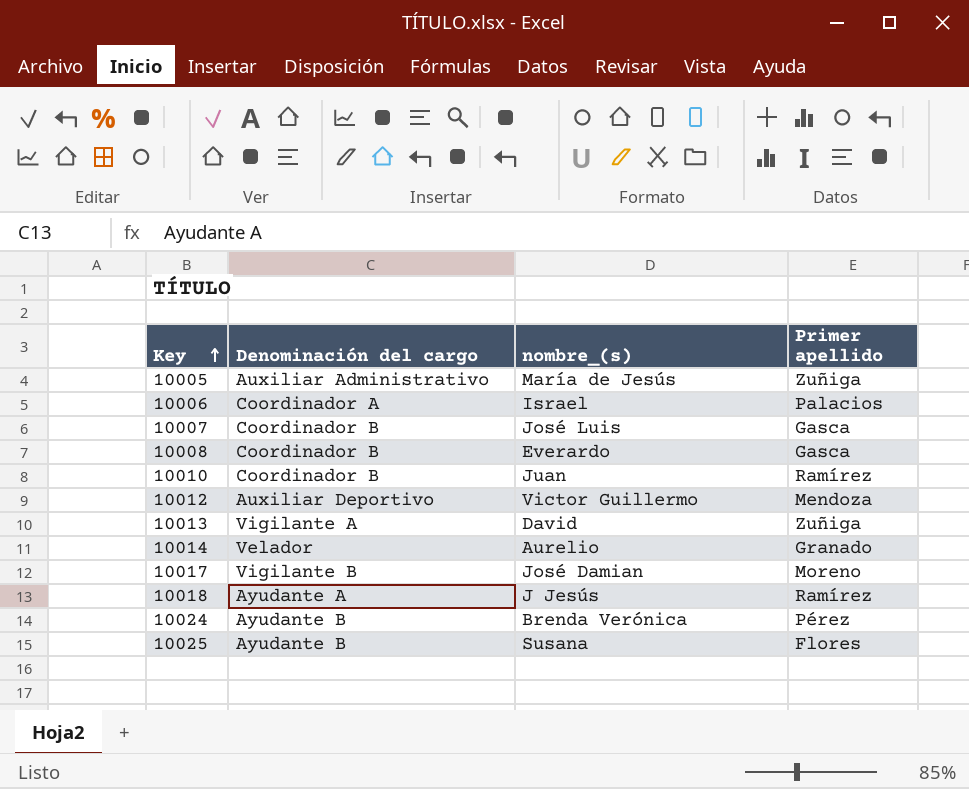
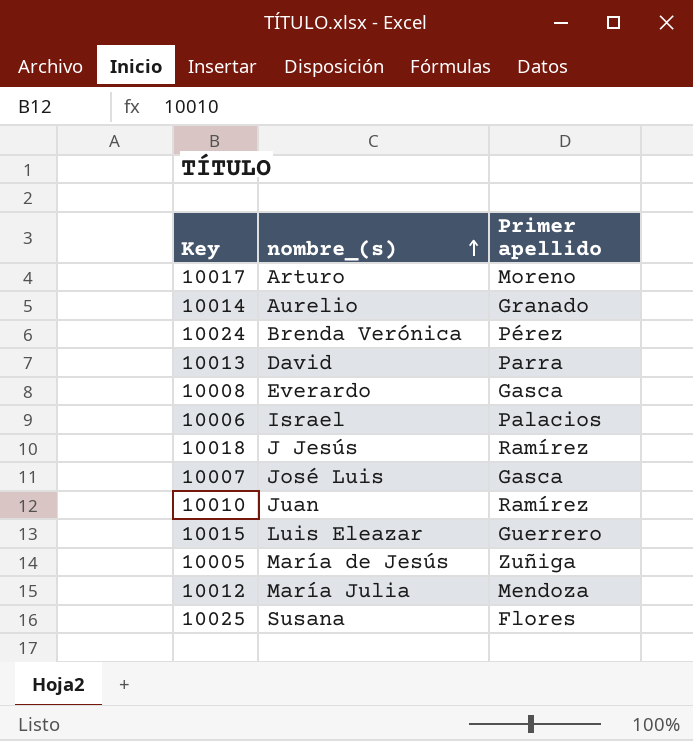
row order: Key ascending -> nombre_(s) ascending
column Denominación del cargo | position: 2 -> none
10017 | nombre_(s): José Damian -> Arturo
10013 | Primer apellido: Zuñiga -> Parra
row 10015: none -> Luis Eleazar | Guerrero
10012 | nombre_(s): Victor Guillermo -> María Julia

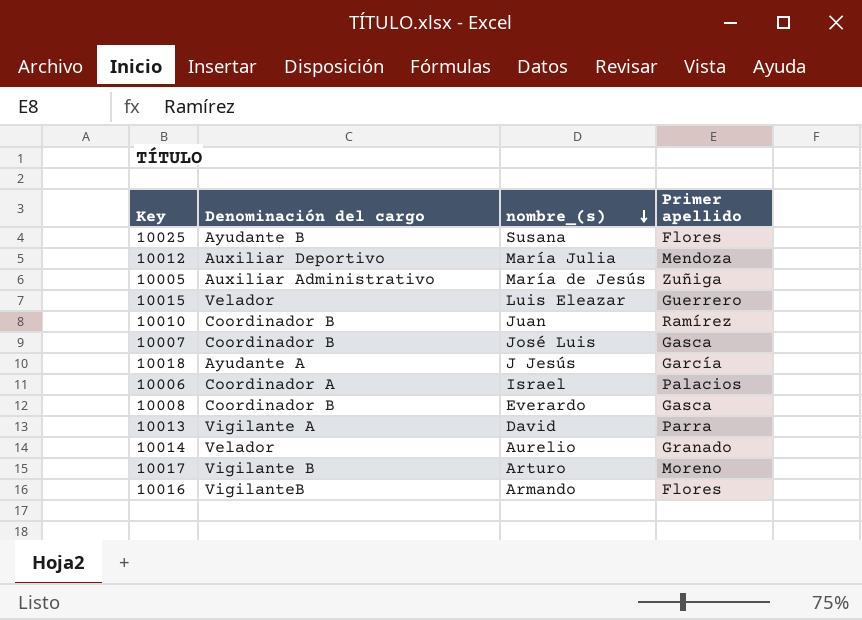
row order: nombre_(s) ascending -> nombre_(s) descending
column Denominación del cargo | position: none -> 2
row 10024: Brenda Verónica | Pérez -> none
10018 | Primer apellido: Ramírez -> García
row 10016: none -> VigilanteB | Armando | Flores

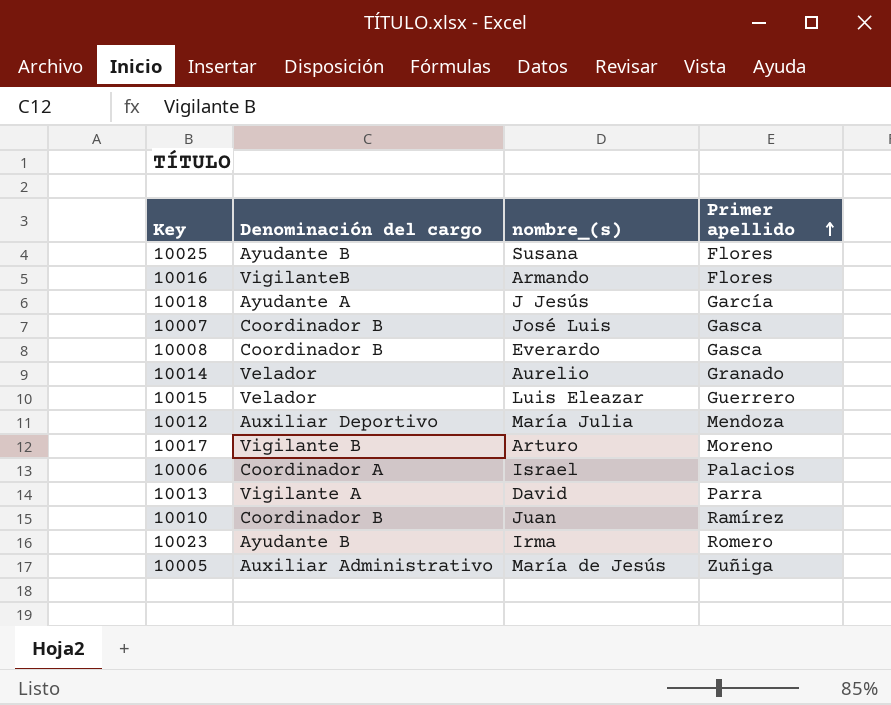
row order: nombre_(s) descending -> Primer apellido ascending
row 10023: none -> Ayudante B | Irma | Romero

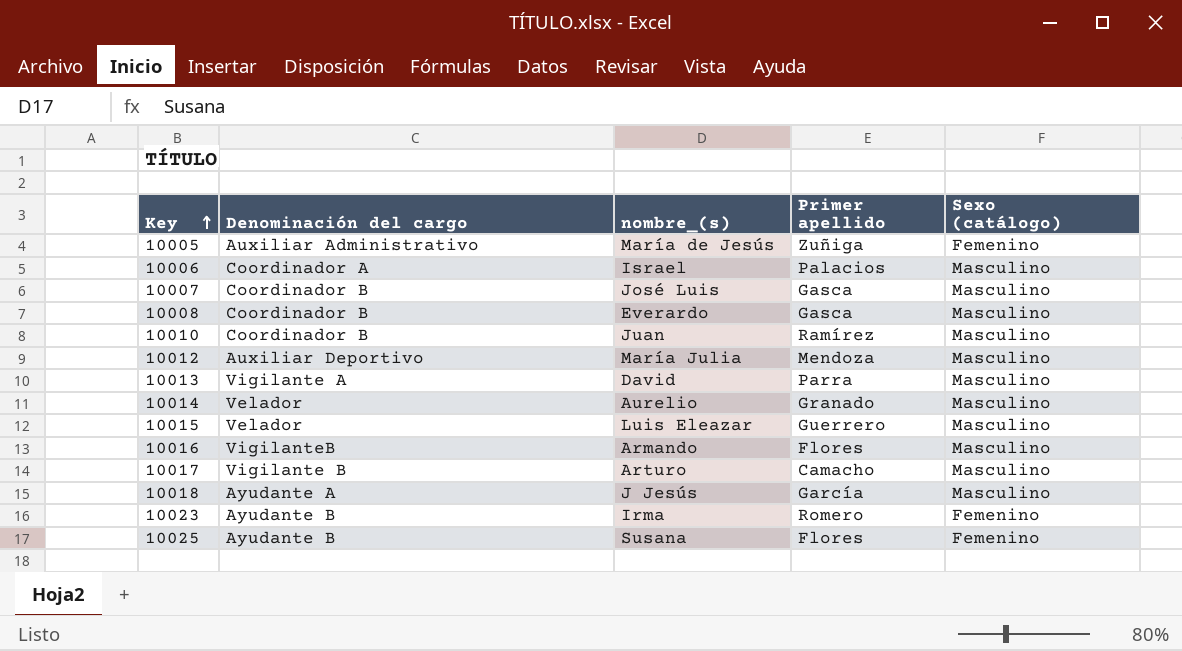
row order: Primer apellido ascending -> Key ascending
column Sexo (catálogo) | position: none -> 5
10017 | Primer apellido: Moreno -> Camacho

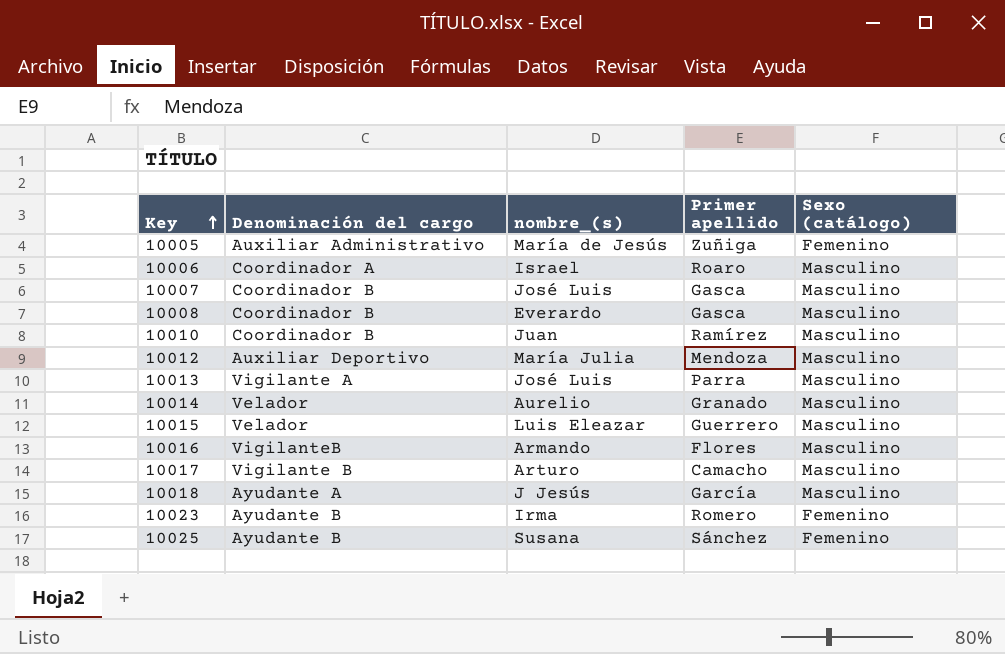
10006 | Primer apellido: Palacios -> Roaro
10013 | nombre_(s): David -> José Luis
10025 | Primer apellido: Flores -> Sánchez

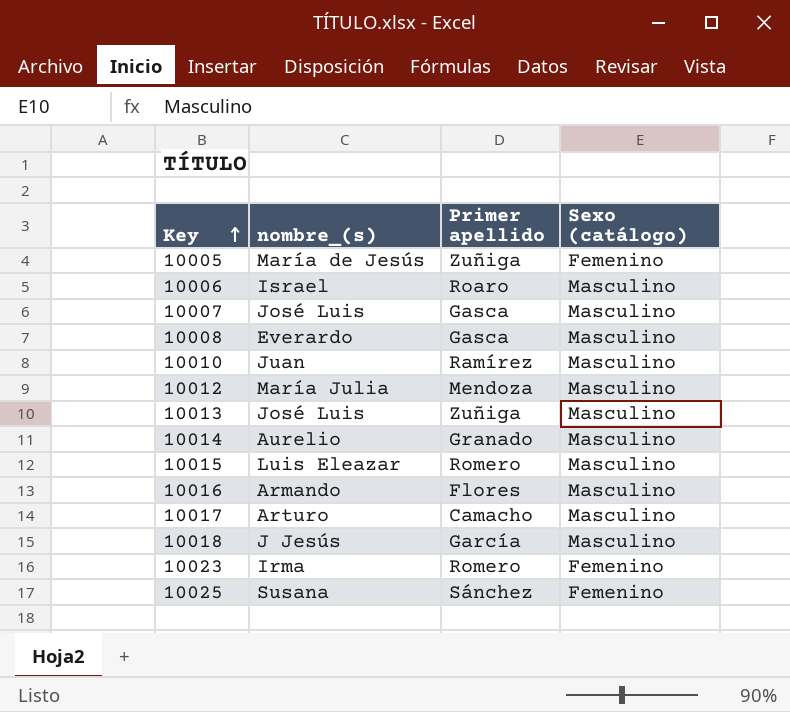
column Denominación del cargo | position: 2 -> none
10013 | Primer apellido: Parra -> Zuñiga
10015 | Primer apellido: Guerrero -> Romero

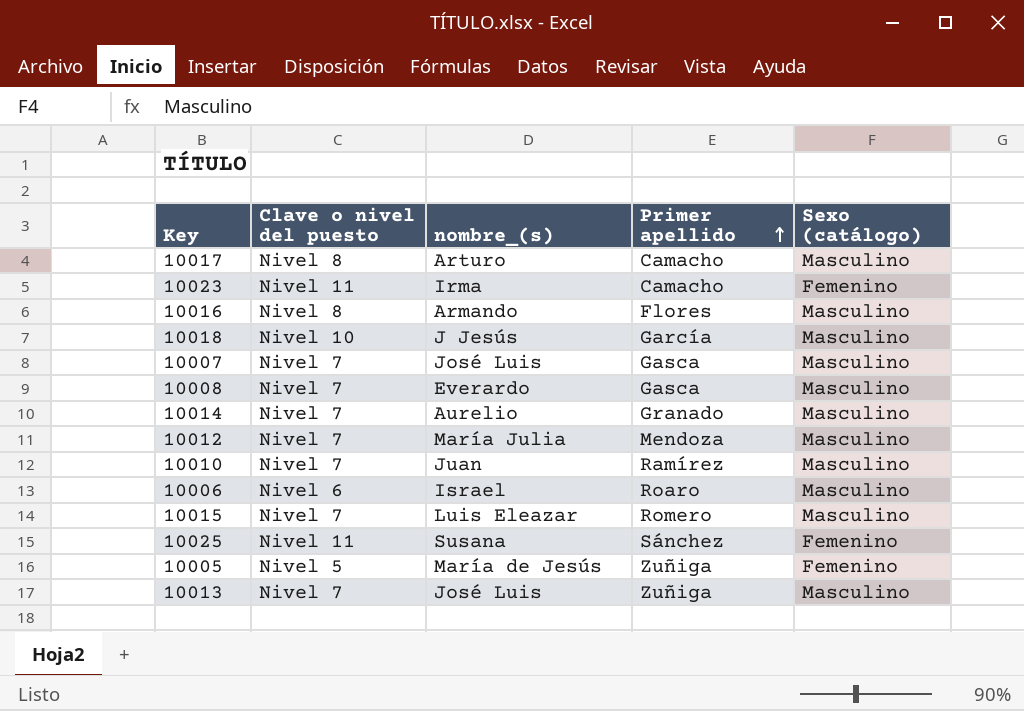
row order: Key ascending -> Primer apellido ascending
column Clave o nivel del puesto | position: none -> 2
10023 | Primer apellido: Romero -> Camacho

